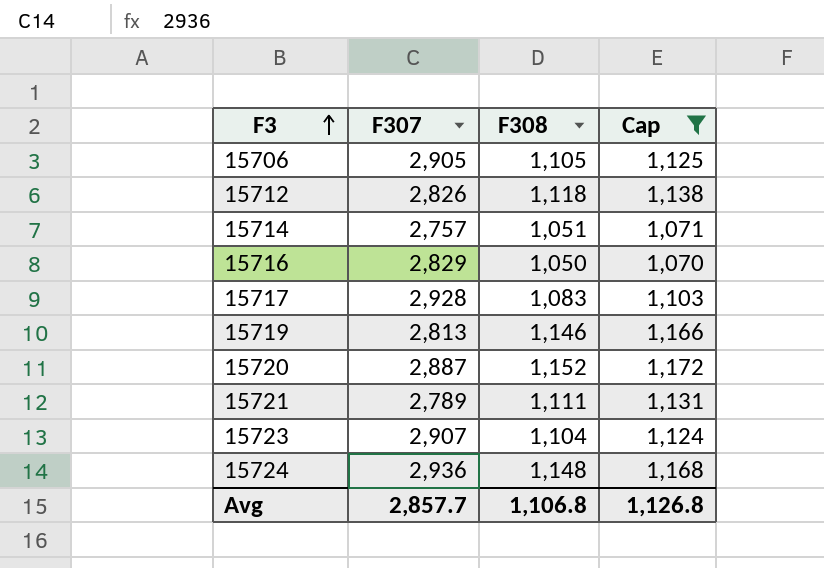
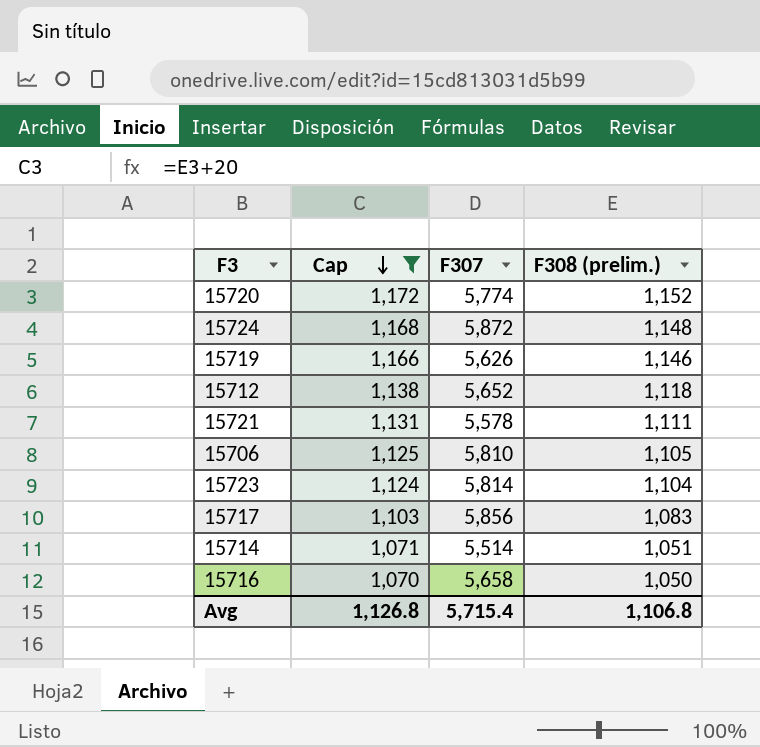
row order: F3 ascending -> Cap descending
column Cap | position: 4 -> 2
column name: F308 -> F308 (prelim.)
15720 | F307: 2,887 -> 5,774
15724 | F307: 2,936 -> 5,872
15719 | F307: 2,813 -> 5,626
15712 | F307: 2,826 -> 5,652
15721 | F307: 2,789 -> 5,578
15706 | F307: 2,905 -> 5,810
15723 | F307: 2,907 -> 5,814
15717 | F307: 2,928 -> 5,856
15714 | F307: 2,757 -> 5,514
15716 | F307: 2,829 -> 5,658
Avg | F307: 2,857.7 -> 5,715.4

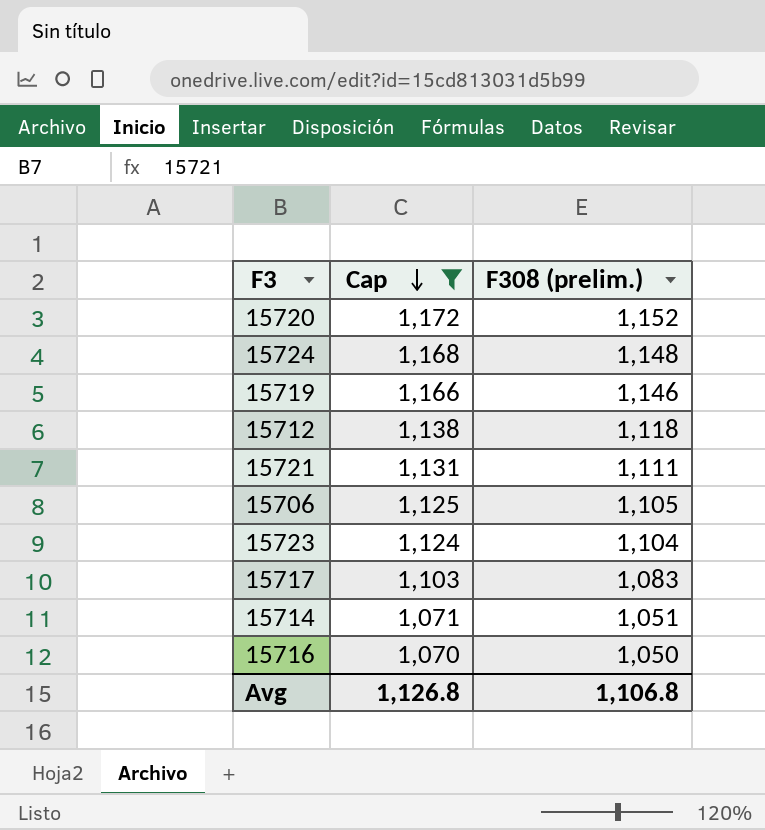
column F307 | position: 3 -> none

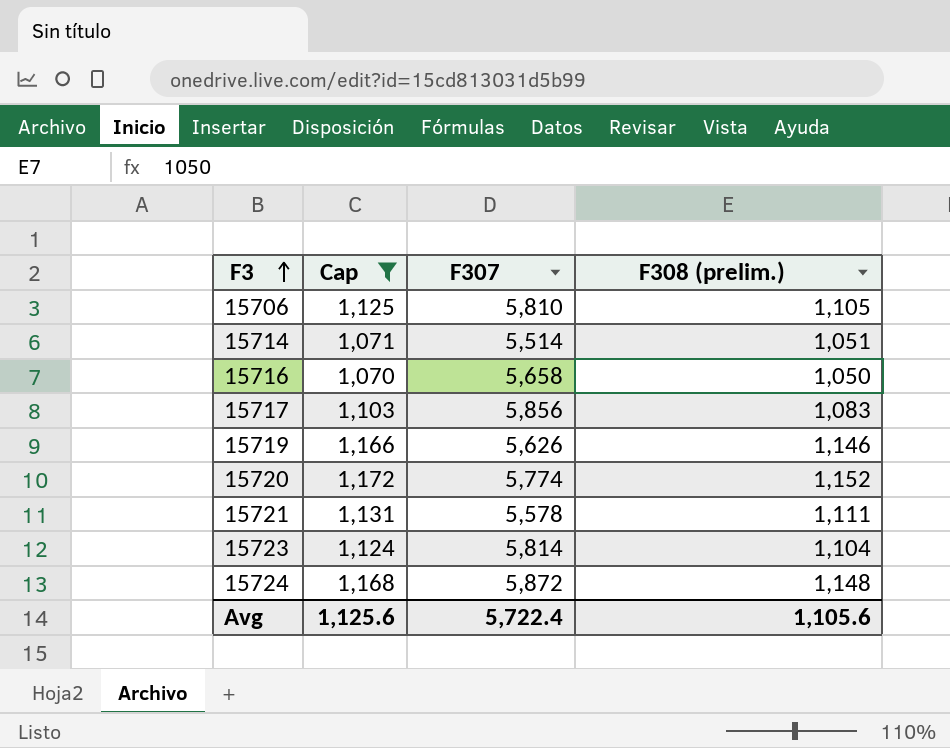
row order: Cap descending -> F3 ascending
column F307 | position: none -> 3
row 15712: 1,138 | 1,118 -> none
Avg | Cap: 1,126.8 -> 1,125.6
Avg | F308 (prelim.): 1,106.8 -> 1,105.6

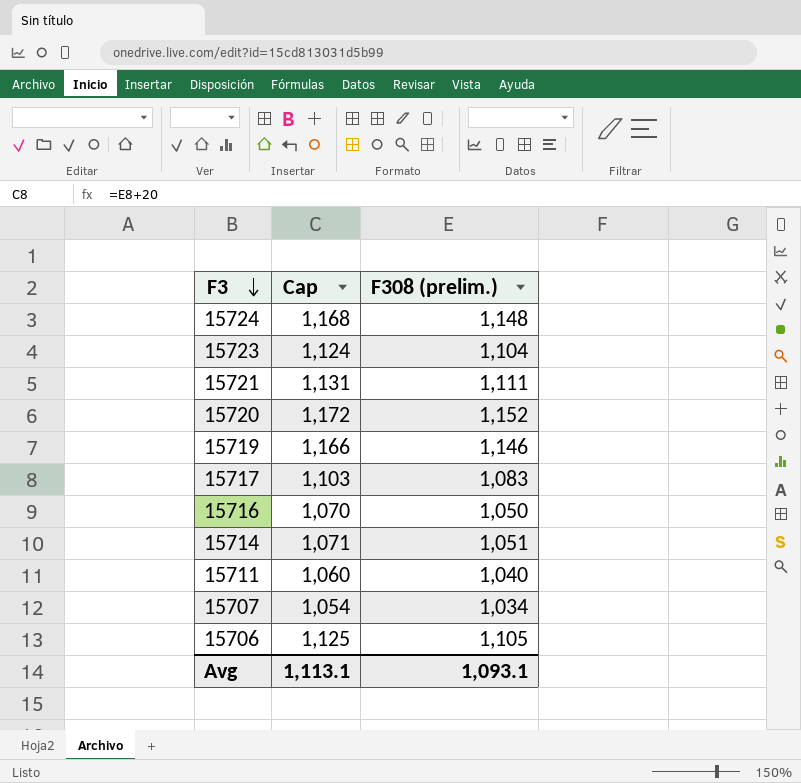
filter: Cap >= 1,070 -> none
row order: F3 ascending -> F3 descending
column F307 | position: 3 -> none
Avg | Cap: 1,125.6 -> 1,113.1
Avg | F308 (prelim.): 1,105.6 -> 1,093.1

